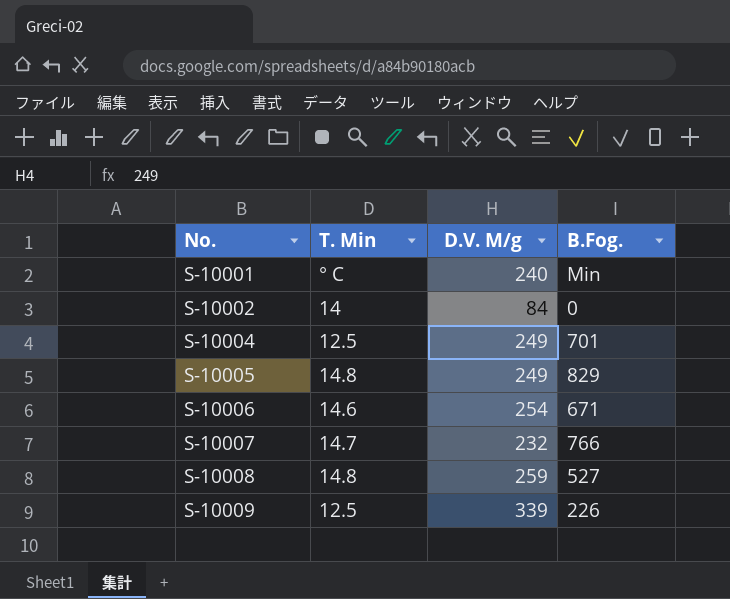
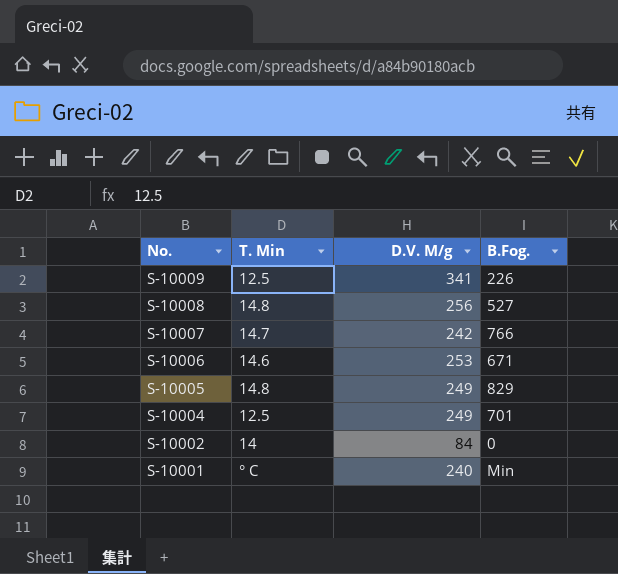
row order: No. ascending -> No. descending
S-10009 | D.V. M/g: 339 -> 341
S-10008 | D.V. M/g: 259 -> 256
S-10007 | D.V. M/g: 232 -> 242
S-10006 | D.V. M/g: 254 -> 253

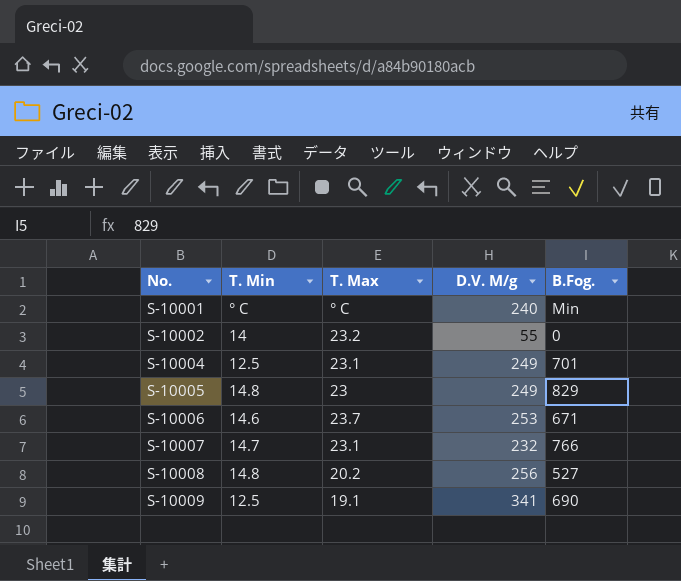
row order: No. descending -> No. ascending
column T. Max | position: none -> 3
S-10002 | D.V. M/g: 84 -> 55
S-10007 | D.V. M/g: 242 -> 232
S-10009 | B.Fog.: 226 -> 690

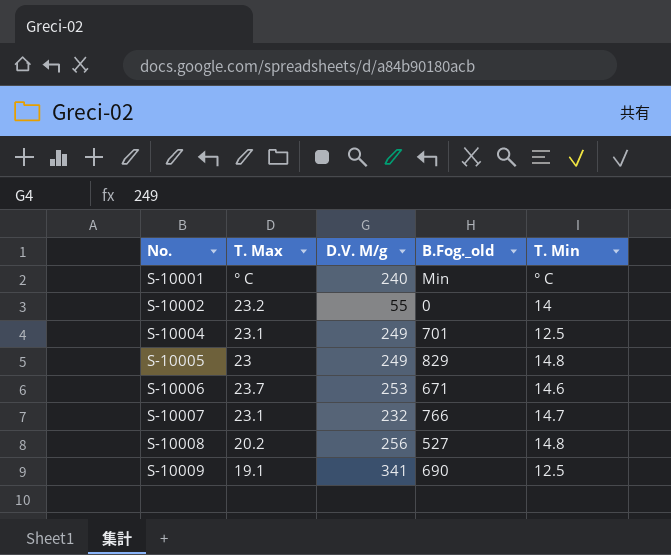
column name: B.Fog. -> B.Fog._old
column T. Min | position: 2 -> 5

